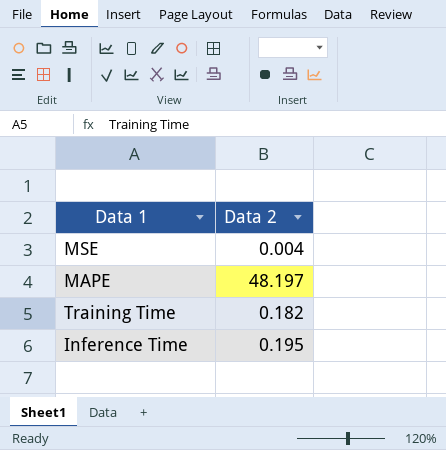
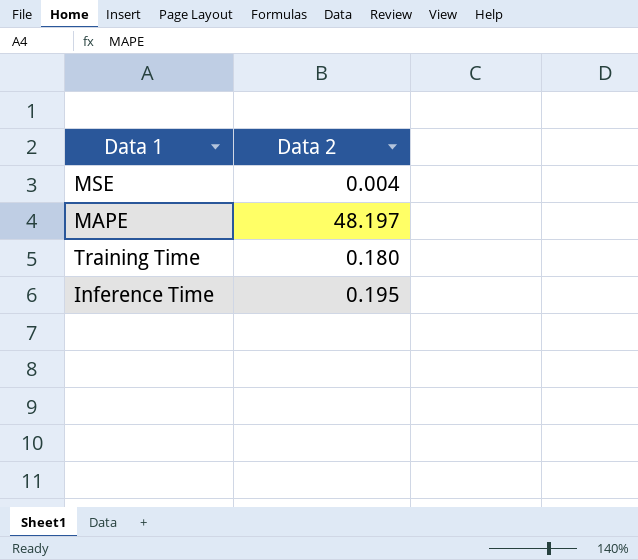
Training Time | Data 2: 0.182 -> 0.180

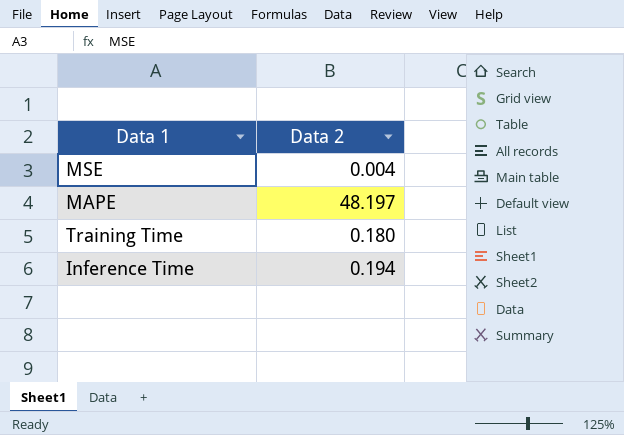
Inference Time | Data 2: 0.195 -> 0.194

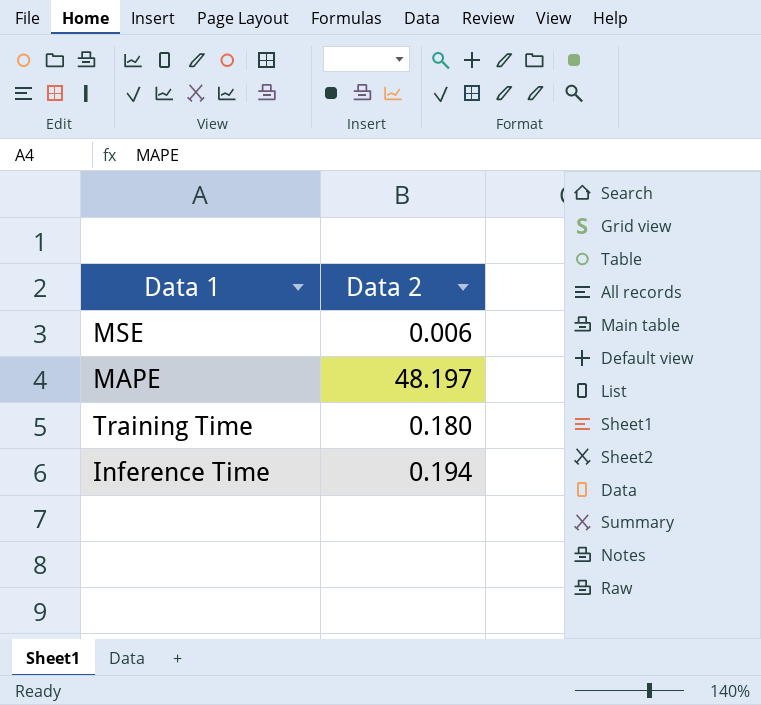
MSE | Data 2: 0.004 -> 0.006

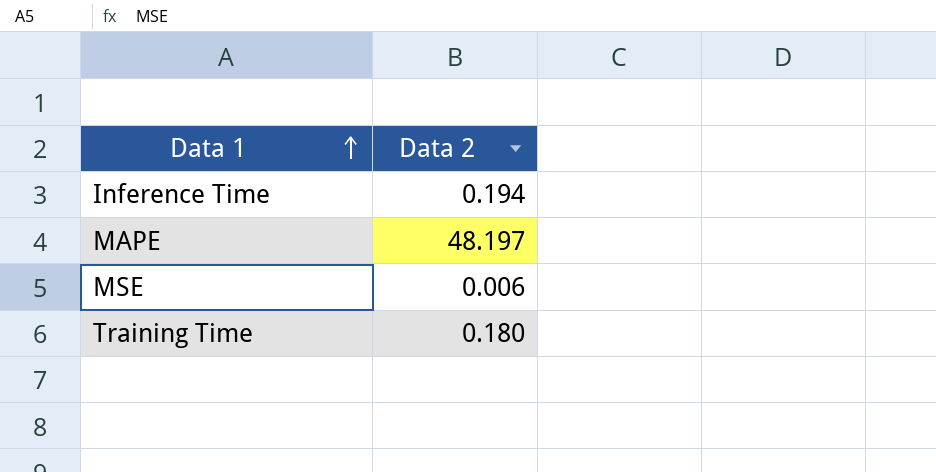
row order: none -> Data 1 ascending

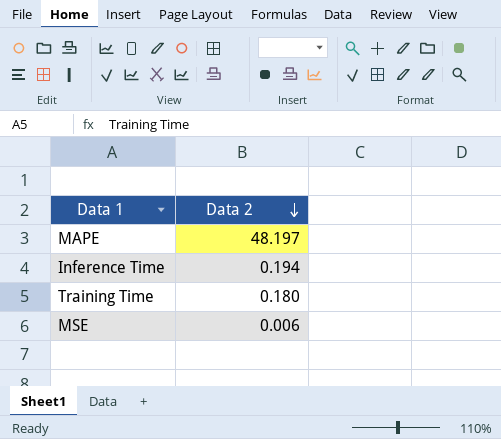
row order: Data 1 ascending -> Data 2 descending

